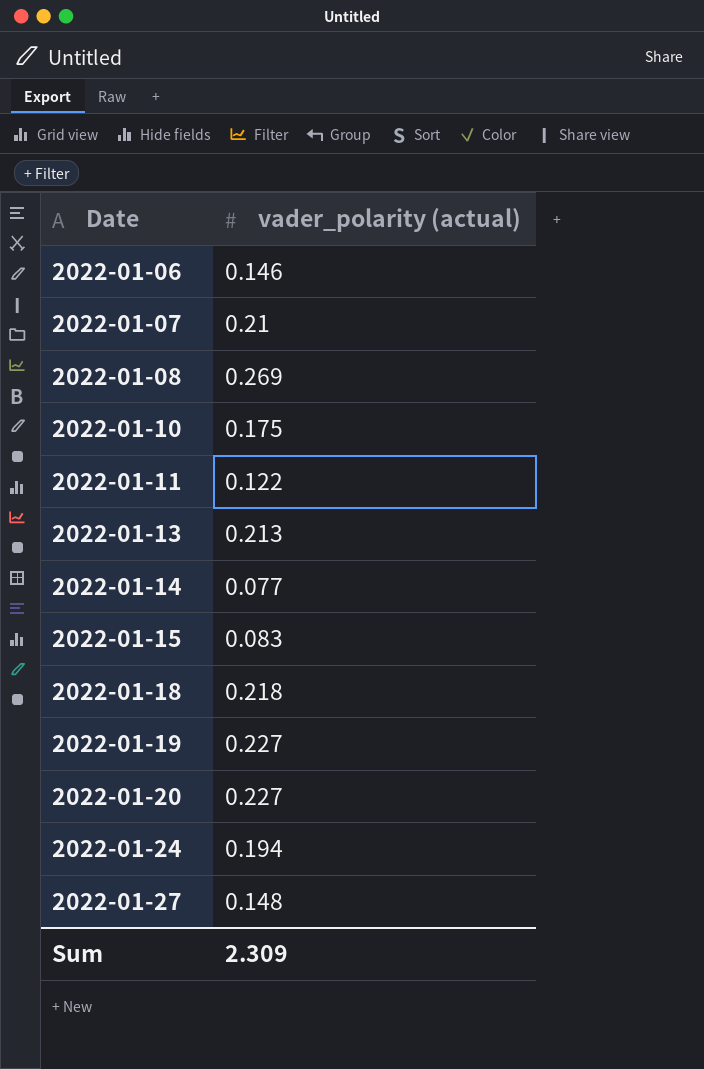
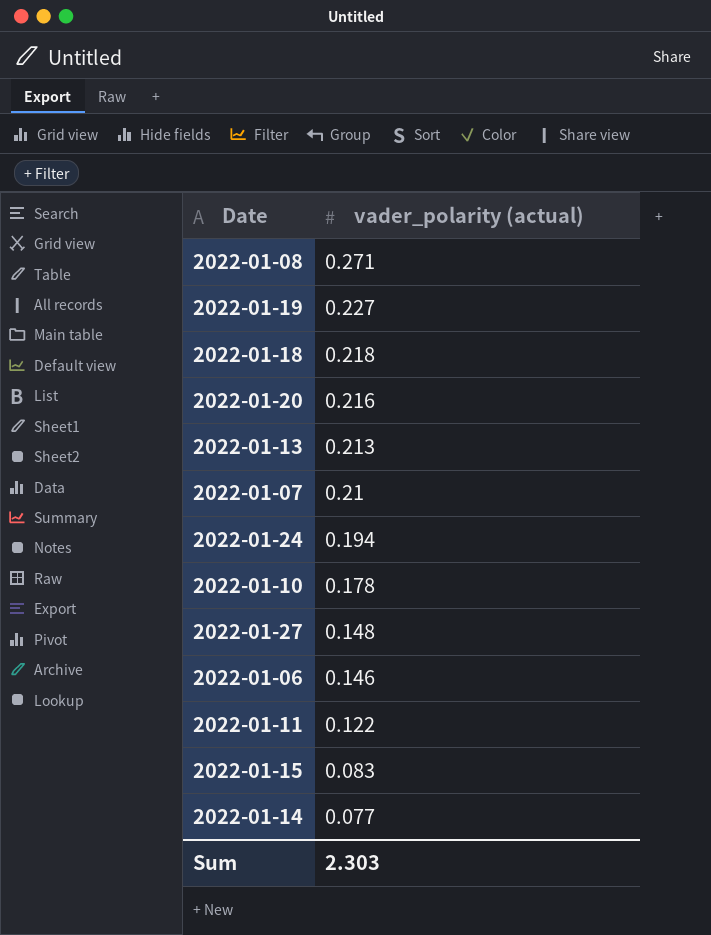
row order: Date ascending -> vader_polarity (actual) descending
2022-01-08 | vader_polarity (actual): 0.269 -> 0.271
2022-01-20 | vader_polarity (actual): 0.227 -> 0.216
2022-01-10 | vader_polarity (actual): 0.175 -> 0.178
Sum | vader_polarity (actual): 2.309 -> 2.303

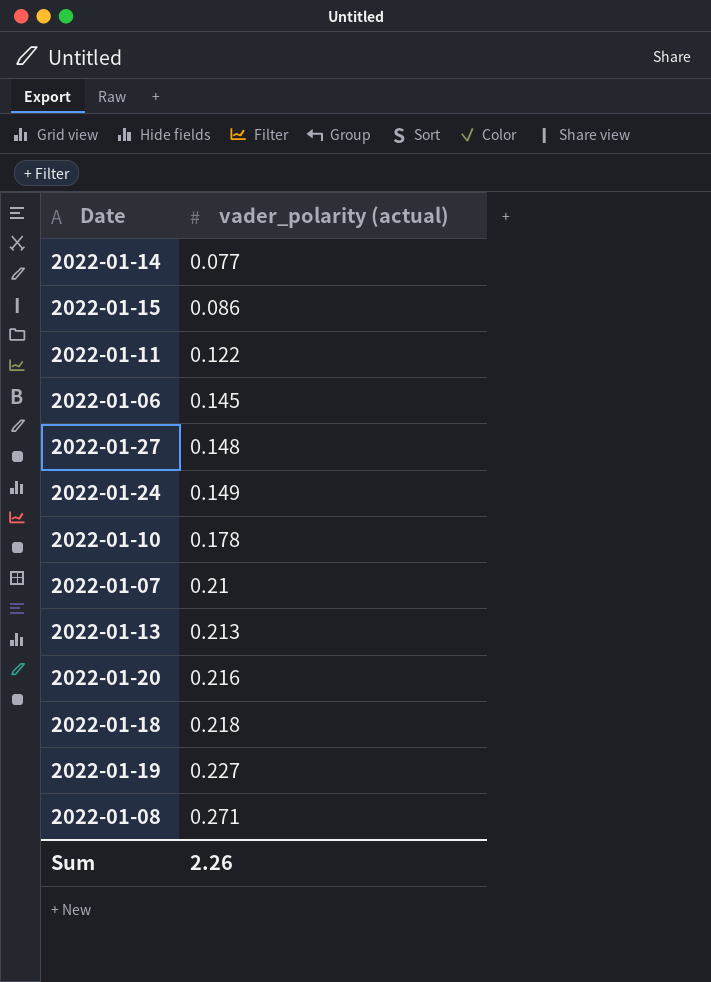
row order: vader_polarity (actual) descending -> vader_polarity (actual) ascending
2022-01-15 | vader_polarity (actual): 0.083 -> 0.086
2022-01-06 | vader_polarity (actual): 0.146 -> 0.145
2022-01-24 | vader_polarity (actual): 0.194 -> 0.149
Sum | vader_polarity (actual): 2.303 -> 2.26

